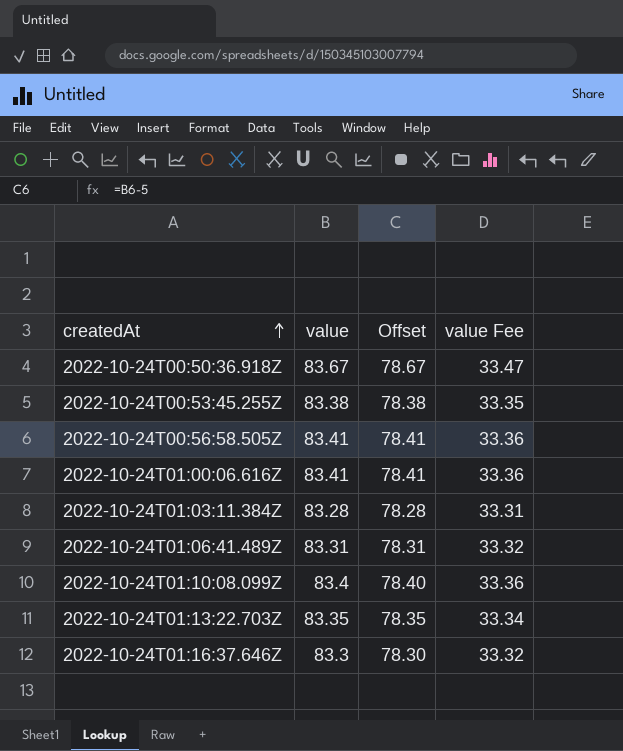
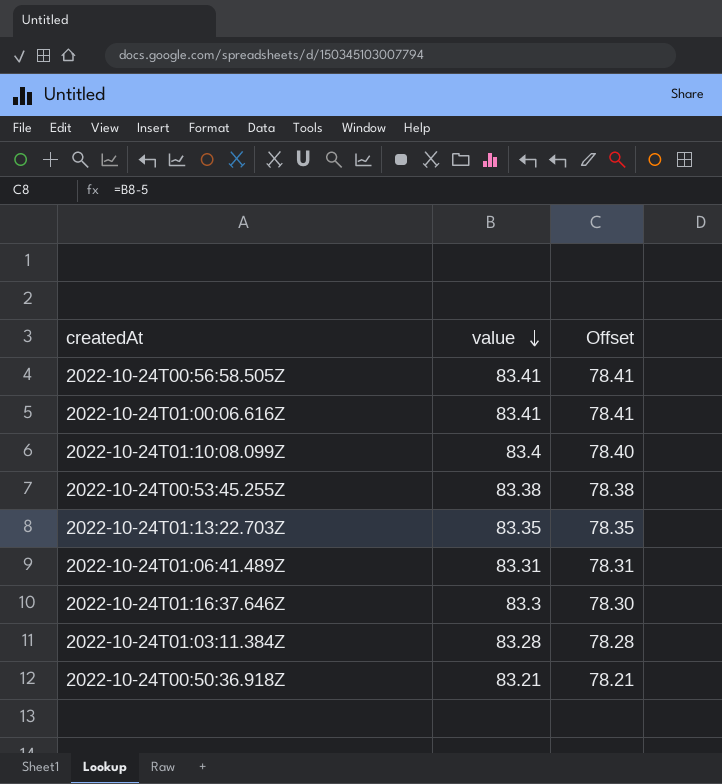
row order: createdAt ascending -> value descending
column value Fee | formula: [value] * 0.4 -> none
2022-10-24T00:50:36.918Z | value: 83.67 -> 83.21
2022-10-24T00:50:36.918Z | Offset: 78.67 -> 78.21

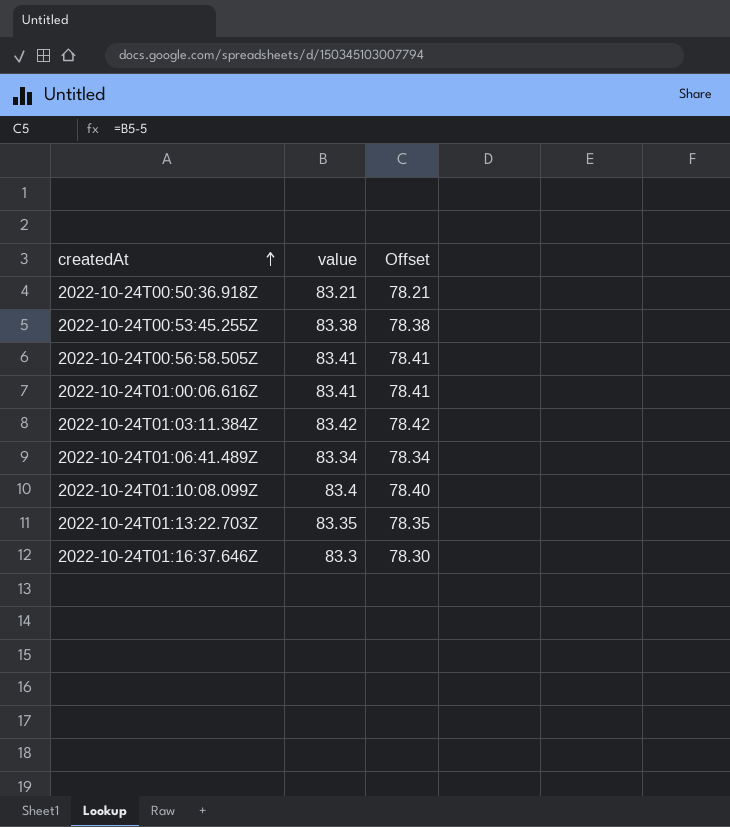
row order: value descending -> createdAt ascending
2022-10-24T01:03:11.384Z | value: 83.28 -> 83.42
2022-10-24T01:03:11.384Z | Offset: 78.28 -> 78.42
2022-10-24T01:06:41.489Z | value: 83.31 -> 83.34
2022-10-24T01:06:41.489Z | Offset: 78.31 -> 78.34

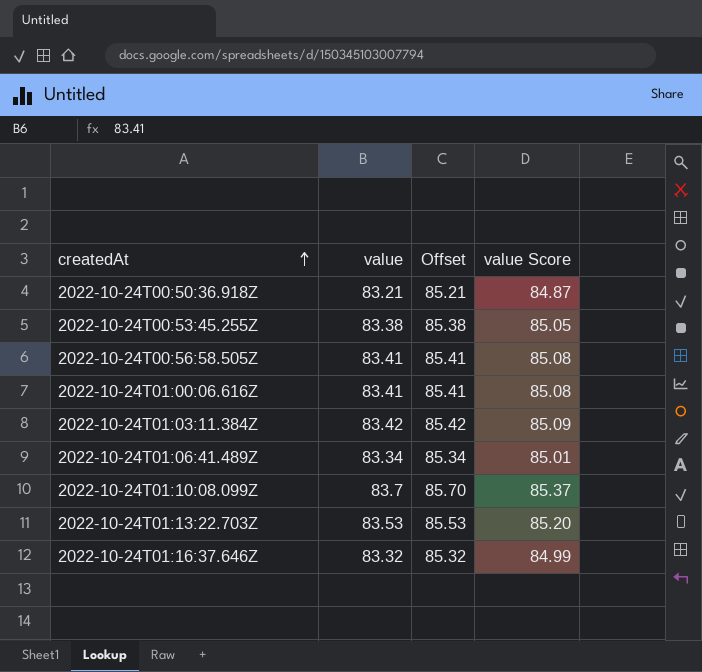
column Offset | formula: [value] - 5 -> [value] + 2
column value Score | formula: none -> [value] * 1.02
2022-10-24T01:10:08.099Z | value: 83.4 -> 83.7
2022-10-24T01:13:22.703Z | value: 83.35 -> 83.53
2022-10-24T01:16:37.646Z | value: 83.3 -> 83.32

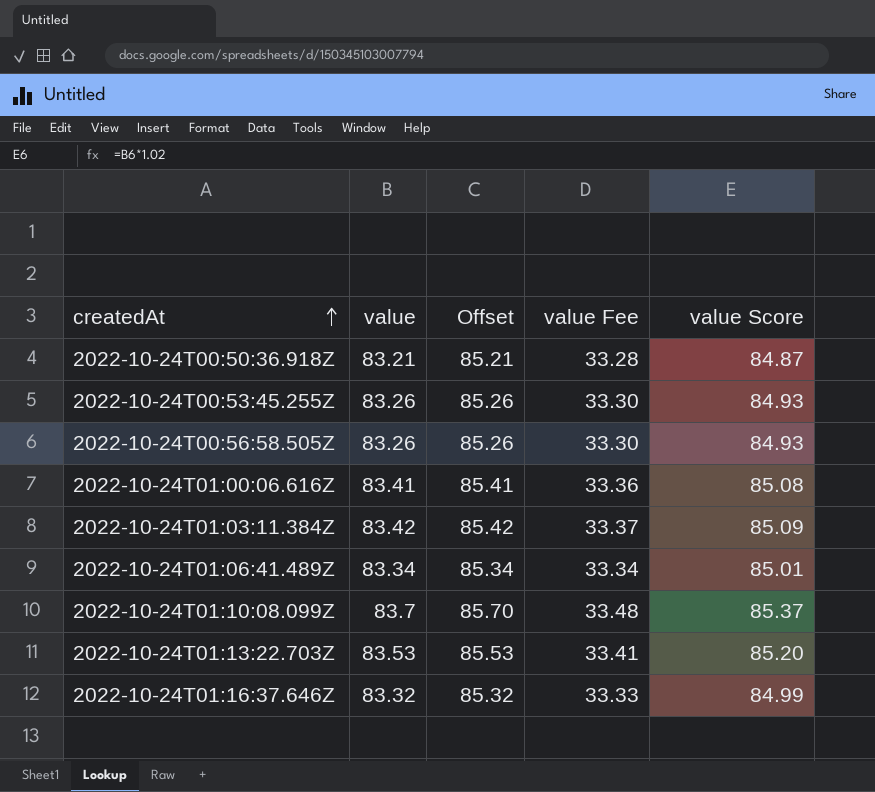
column value Fee | formula: none -> [value] * 0.4
2022-10-24T00:53:45.255Z | value: 83.38 -> 83.26
2022-10-24T00:53:45.255Z | Offset: 85.38 -> 85.26
2022-10-24T00:53:45.255Z | value Score: 85.05 -> 84.93
2022-10-24T00:56:58.505Z | value: 83.41 -> 83.26
2022-10-24T00:56:58.505Z | Offset: 85.41 -> 85.26
2022-10-24T00:56:58.505Z | value Score: 85.08 -> 84.93

